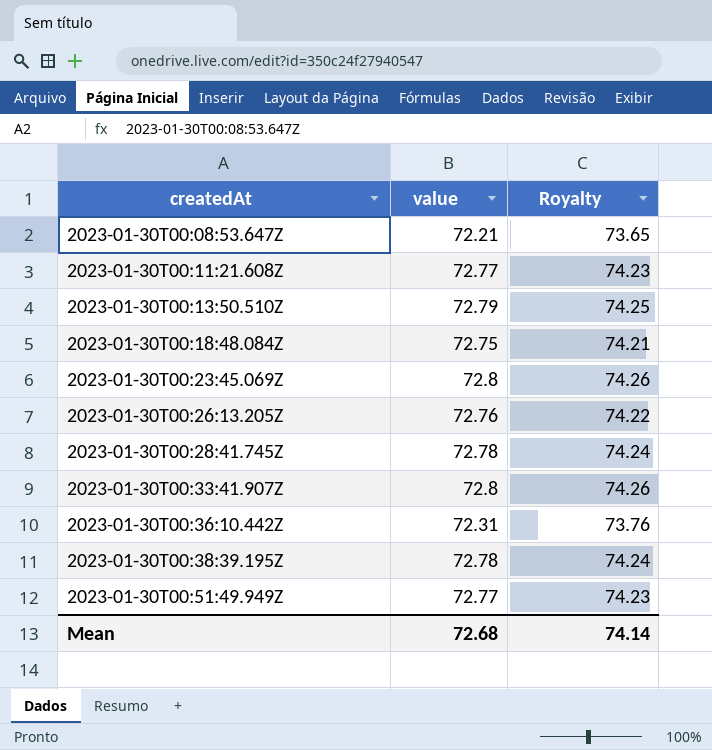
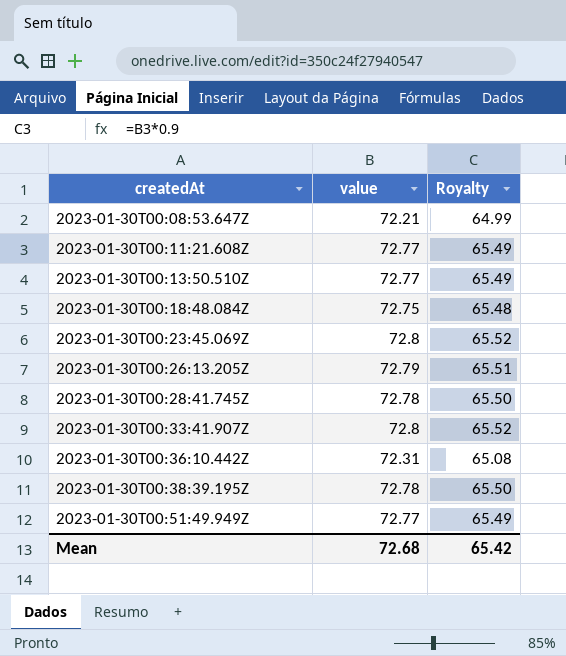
column Royalty | formula: [value] * 1.02 -> [value] * 0.9
2023-01-30T00:13:50.510Z | value: 72.79 -> 72.77
2023-01-30T00:26:13.205Z | value: 72.76 -> 72.79
Mean | Royalty: 74.14 -> 65.42

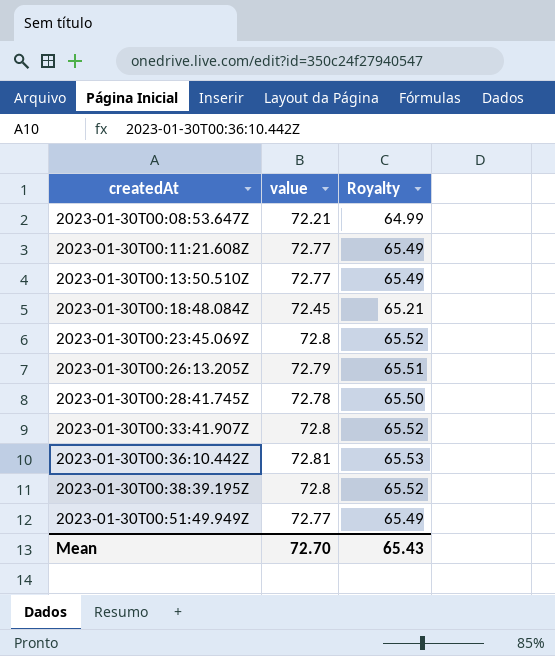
2023-01-30T00:18:48.084Z | value: 72.75 -> 72.45
2023-01-30T00:18:48.084Z | Royalty: 65.48 -> 65.21
2023-01-30T00:36:10.442Z | value: 72.31 -> 72.81
2023-01-30T00:36:10.442Z | Royalty: 65.08 -> 65.53
2023-01-30T00:38:39.195Z | value: 72.78 -> 72.8
2023-01-30T00:38:39.195Z | Royalty: 65.50 -> 65.52
Mean | value: 72.68 -> 72.70
Mean | Royalty: 65.42 -> 65.43

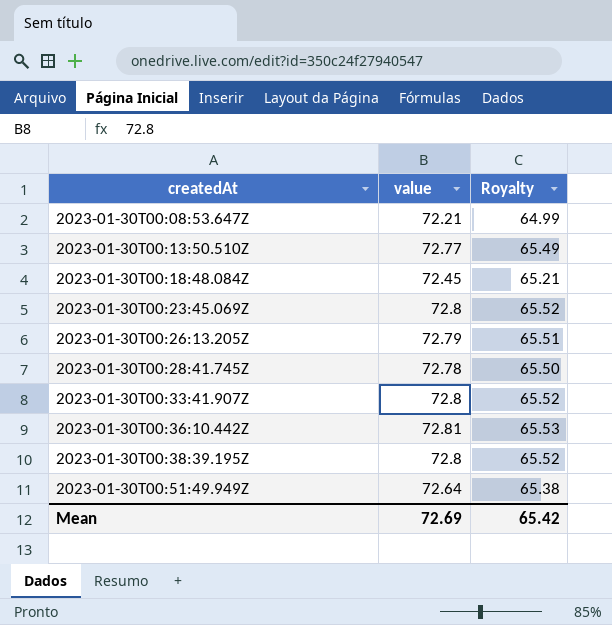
row 2023-01-30T00:11:21.608Z: 72.77 | 65.49 -> none
2023-01-30T00:51:49.949Z | value: 72.77 -> 72.64
2023-01-30T00:51:49.949Z | Royalty: 65.49 -> 65.38
Mean | value: 72.70 -> 72.69
Mean | Royalty: 65.43 -> 65.42

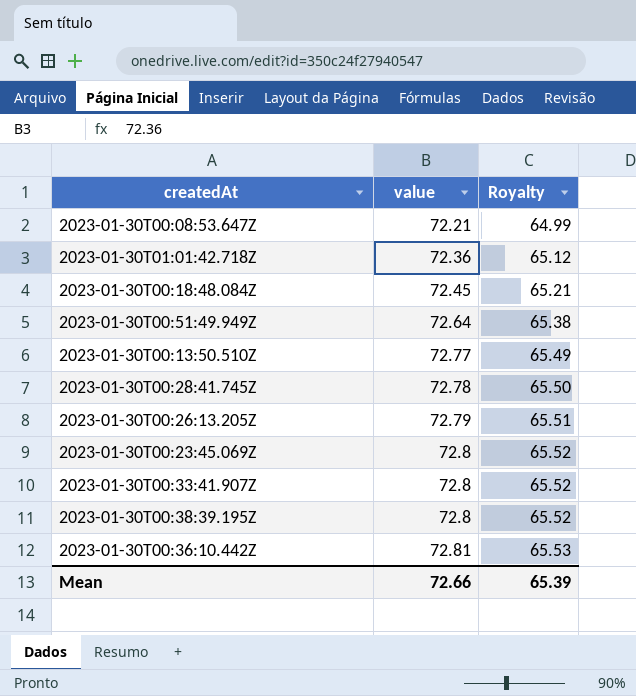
row order: createdAt ascending -> value ascending
row 2023-01-30T01:01:42.718Z: none -> 72.36 | 65.12
Mean | value: 72.69 -> 72.66
Mean | Royalty: 65.42 -> 65.39

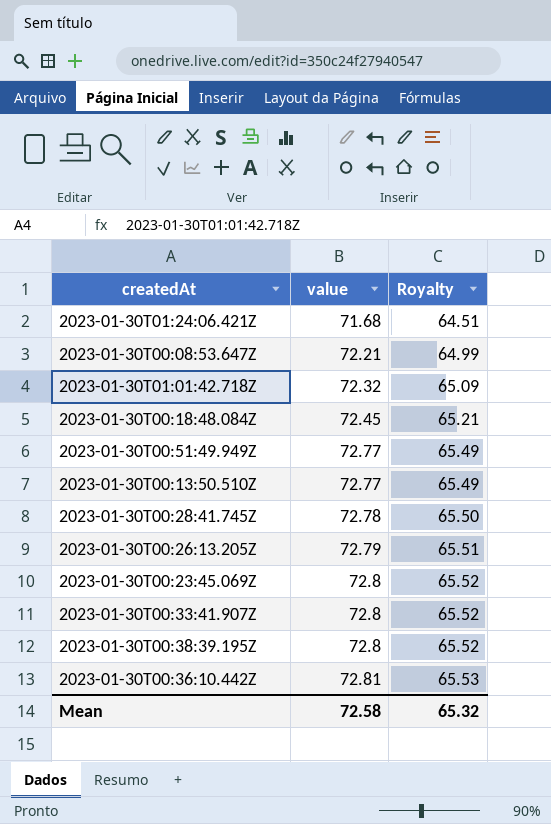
row 2023-01-30T01:24:06.421Z: none -> 71.68 | 64.51
2023-01-30T01:01:42.718Z | value: 72.36 -> 72.32
2023-01-30T01:01:42.718Z | Royalty: 65.12 -> 65.09
2023-01-30T00:51:49.949Z | value: 72.64 -> 72.77
2023-01-30T00:51:49.949Z | Royalty: 65.38 -> 65.49
Mean | value: 72.66 -> 72.58
Mean | Royalty: 65.39 -> 65.32

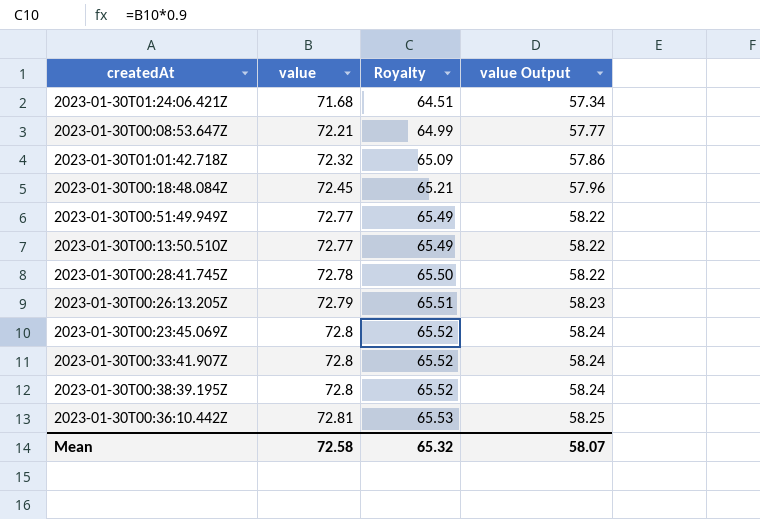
column value Output | formula: none -> [value] * 0.8

